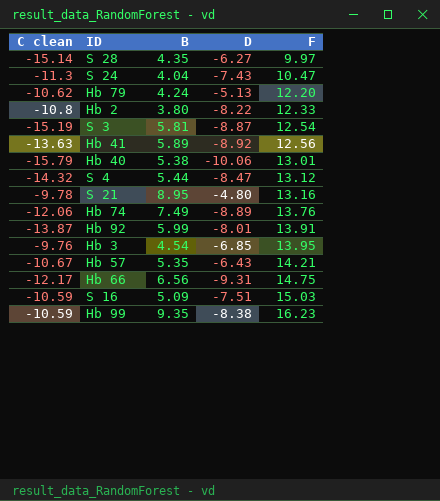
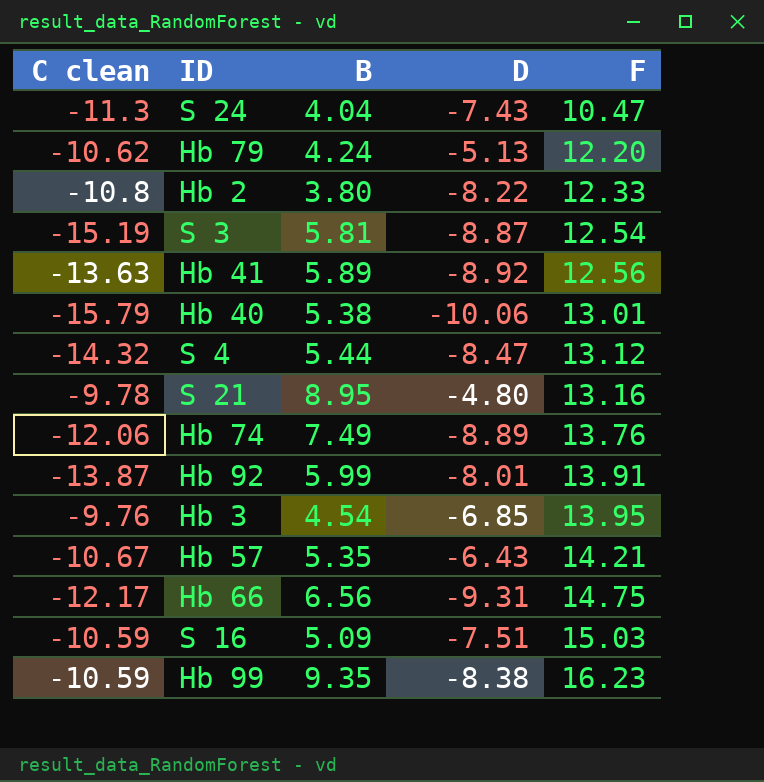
row S 28: -15.14 | 4.35 | -6.27 | 9.97 -> none

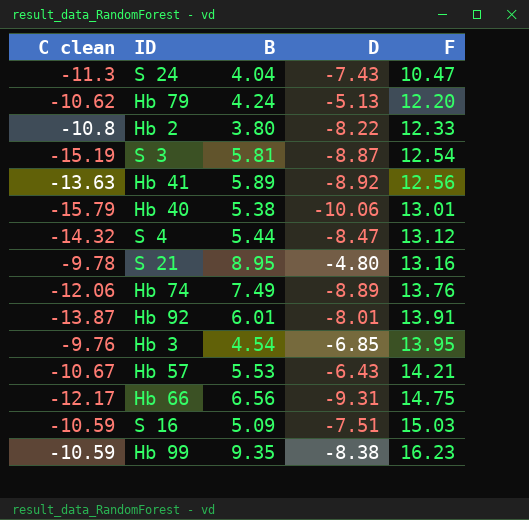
Hb 92 | B: 5.99 -> 6.01
Hb 57 | B: 5.35 -> 5.53

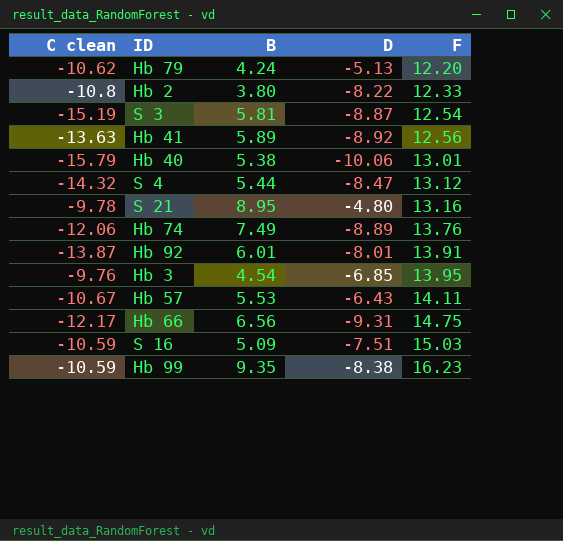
row S 24: -11.3 | 4.04 | -7.43 | 10.47 -> none
Hb 57 | F: 14.21 -> 14.11

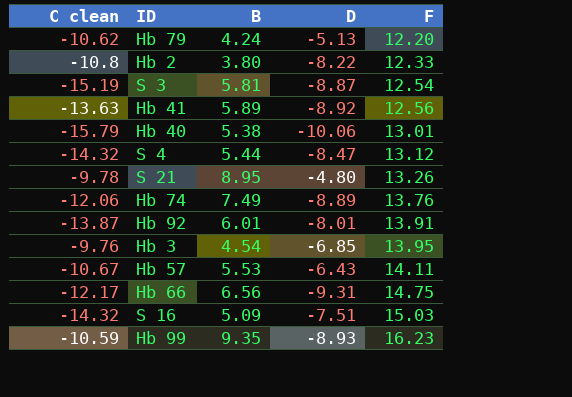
S 21 | F: 13.16 -> 13.26
S 16 | C clean: -10.59 -> -14.32
Hb 99 | D: -8.38 -> -8.93

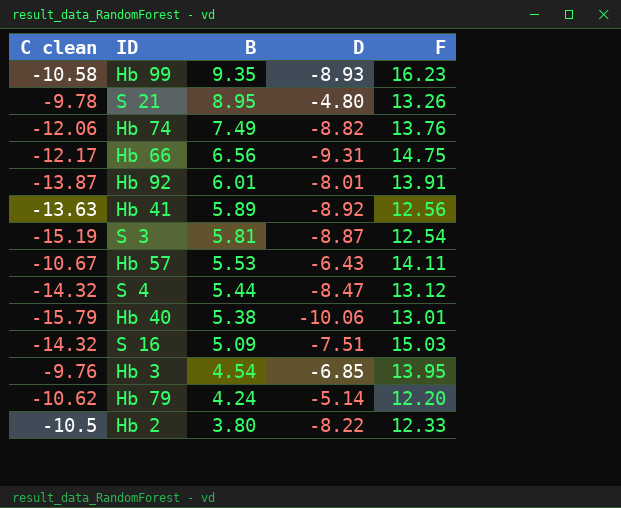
row order: F ascending -> B descending
Hb 99 | C clean: -10.59 -> -10.58
Hb 74 | D: -8.89 -> -8.82
Hb 79 | D: -5.13 -> -5.14
Hb 2 | C clean: -10.8 -> -10.5

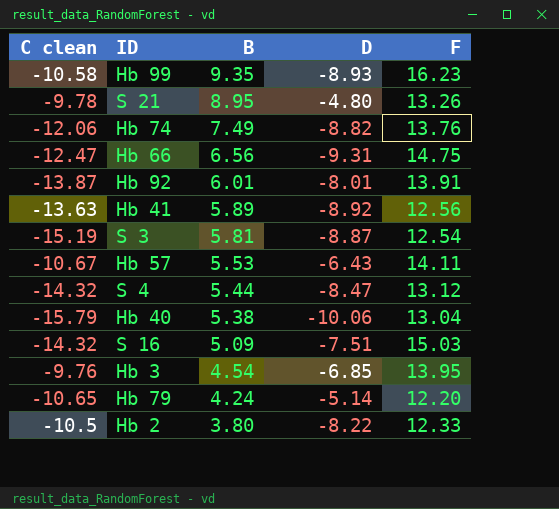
Hb 66 | C clean: -12.17 -> -12.47
Hb 40 | F: 13.01 -> 13.04
Hb 79 | C clean: -10.62 -> -10.65

